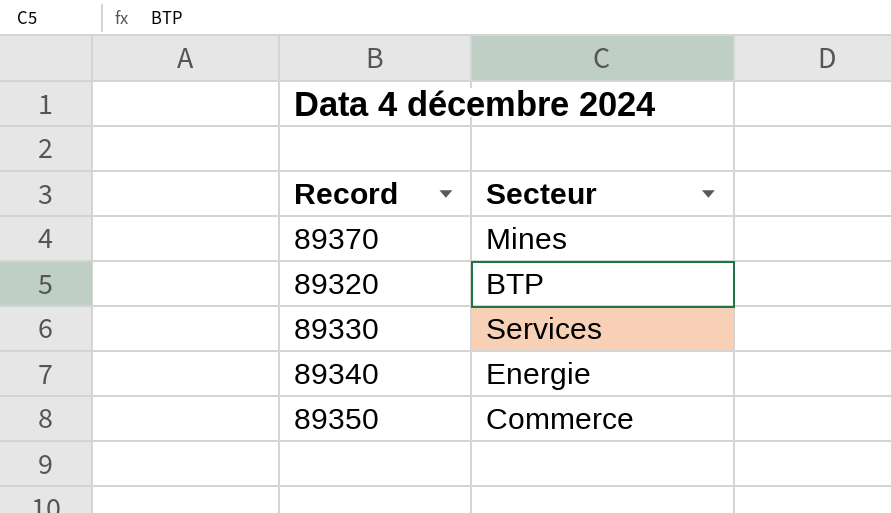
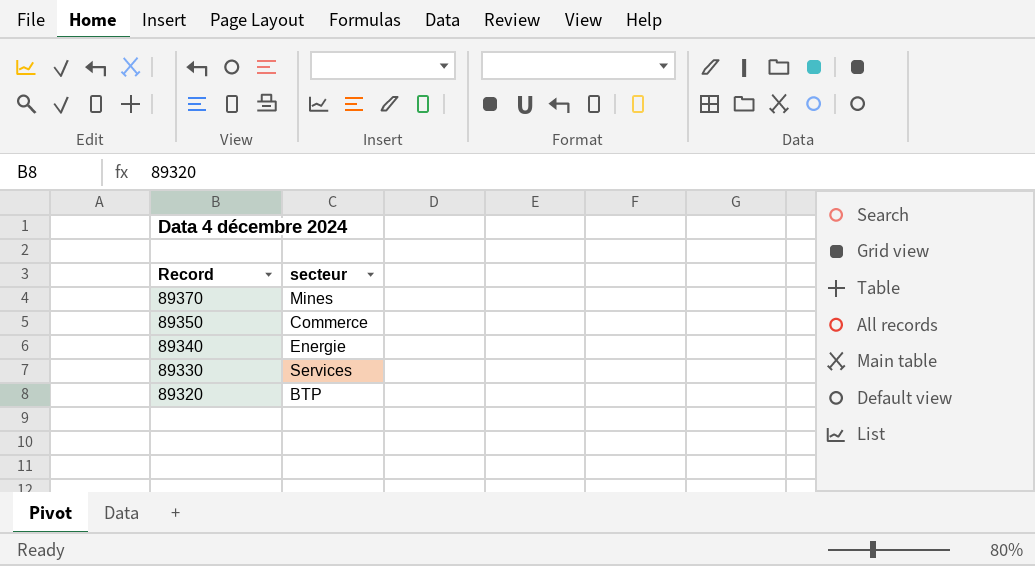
row order: none -> Record descending
column name: Secteur -> secteur

